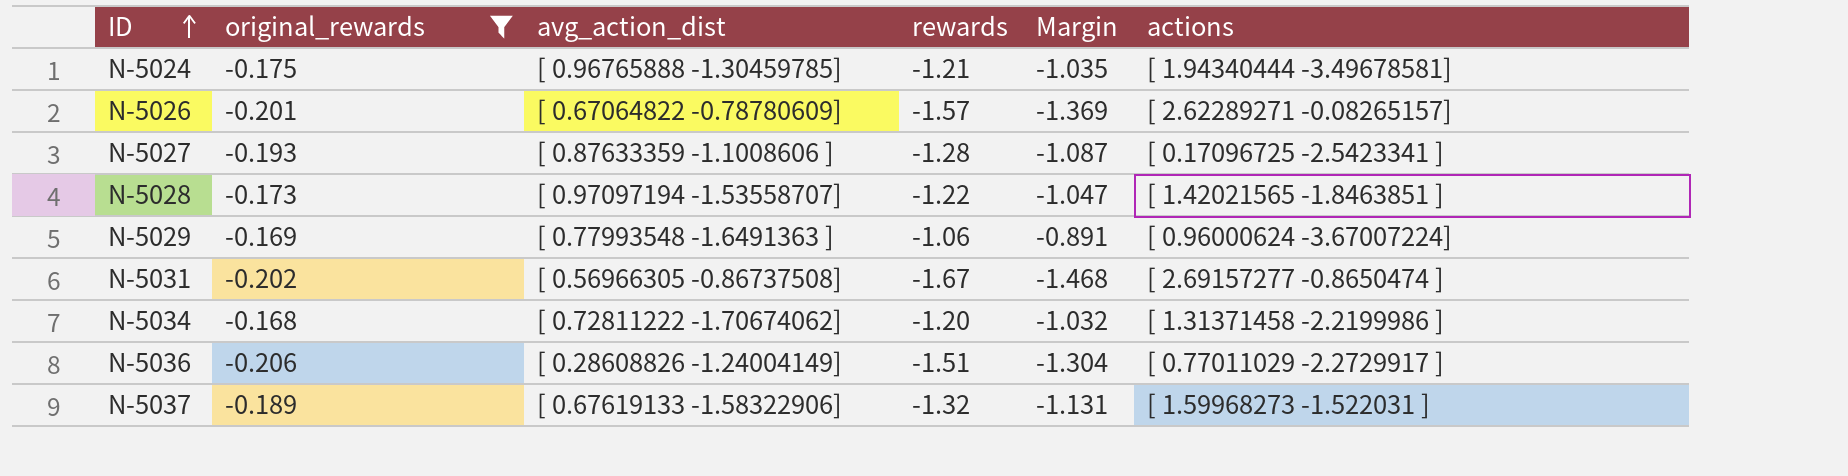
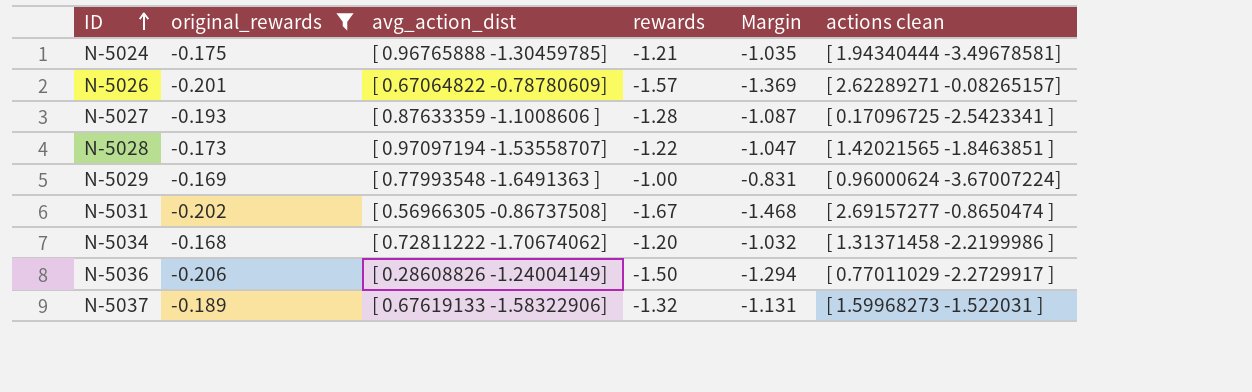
column name: actions -> actions clean
N-5029 | rewards: -1.06 -> -1.00
N-5029 | Margin: -0.891 -> -0.831
N-5036 | rewards: -1.51 -> -1.50
N-5036 | Margin: -1.304 -> -1.294

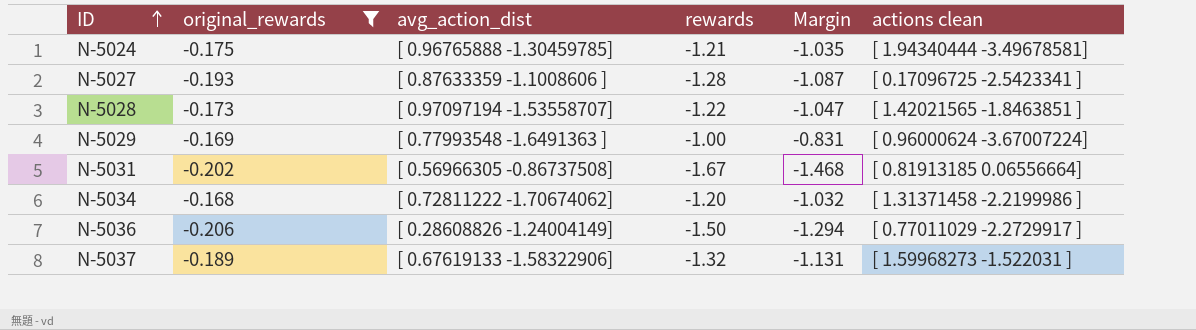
row N-5026: -0.201 | [ 0.67064822 -0.78780609] | -1.57 | -1.369 | [ 2.62289271 -0.08265157] -> none
N-5031 | actions clean: [ 2.69157277 -0.8650474 ] -> [ 0.81913185 0.06556664]

